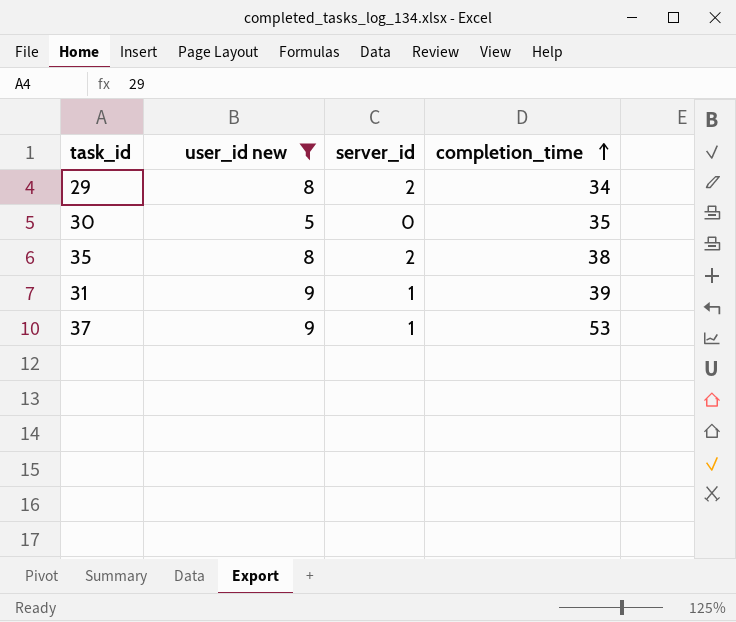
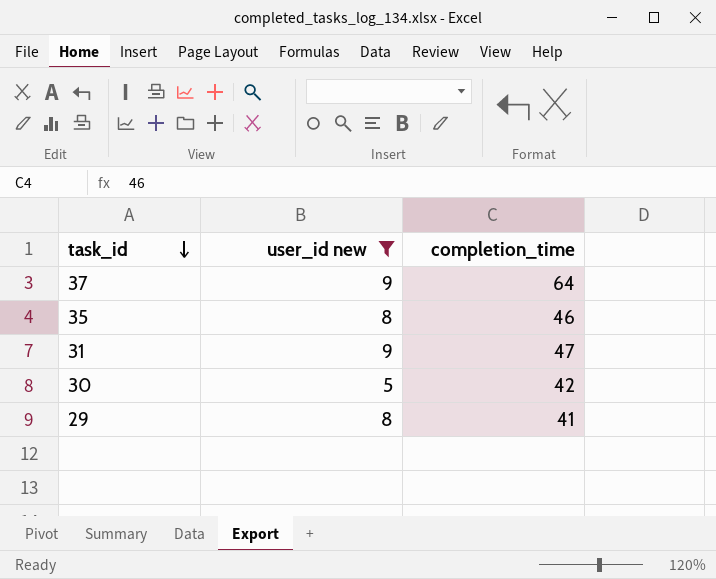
row order: completion_time ascending -> task_id descending
column server_id | position: 3 -> none
37 | completion_time: 53 -> 64
35 | completion_time: 38 -> 46
31 | completion_time: 39 -> 47
30 | completion_time: 35 -> 42
29 | completion_time: 34 -> 41

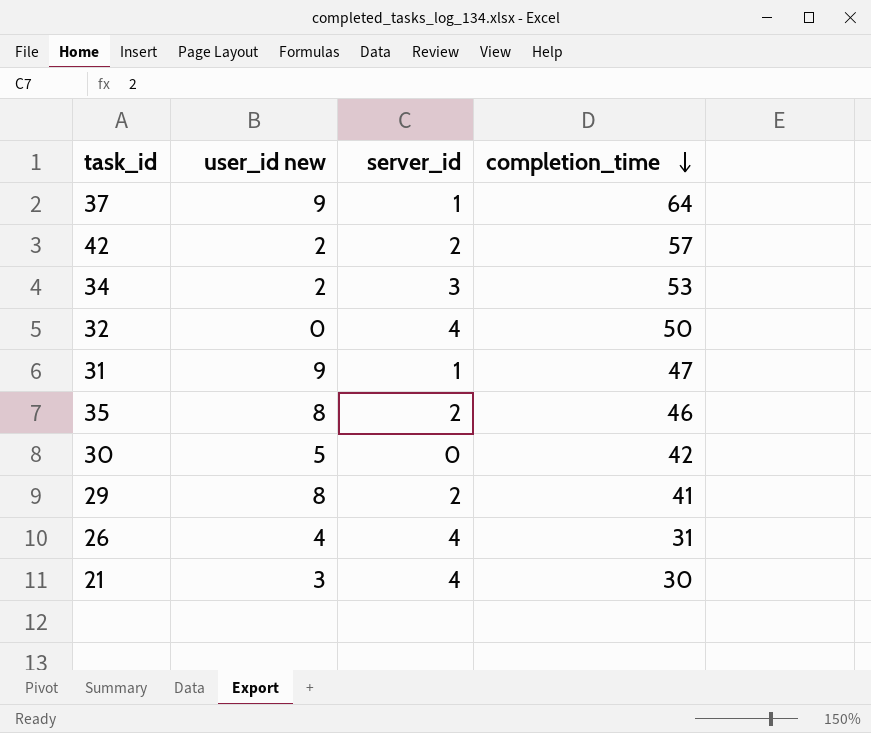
filter: user_id new >= 5 -> none
row order: task_id descending -> completion_time descending
column server_id | position: none -> 3

